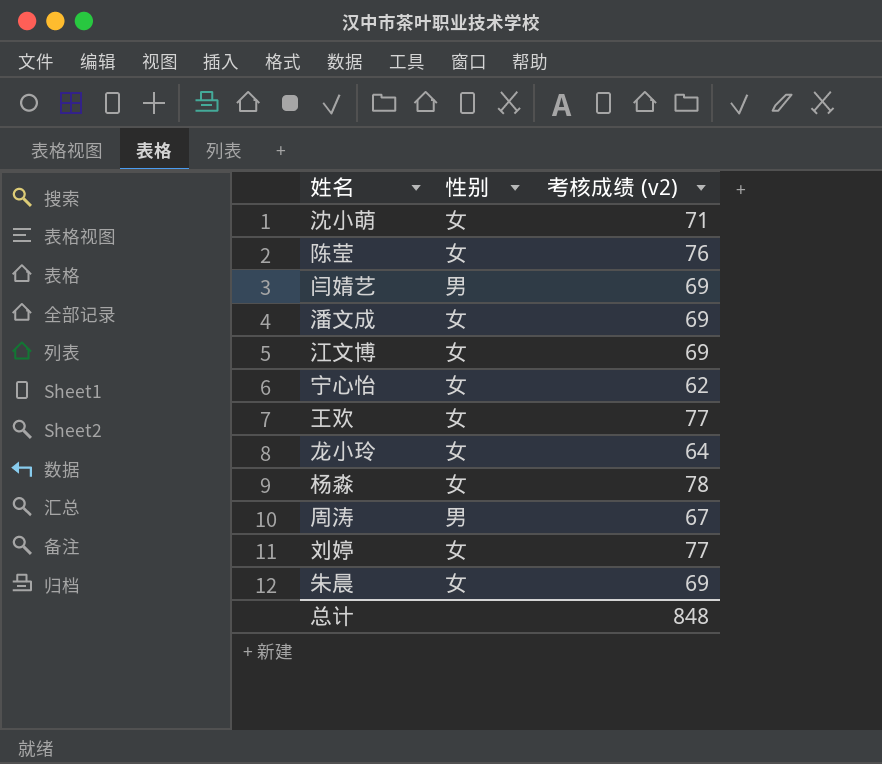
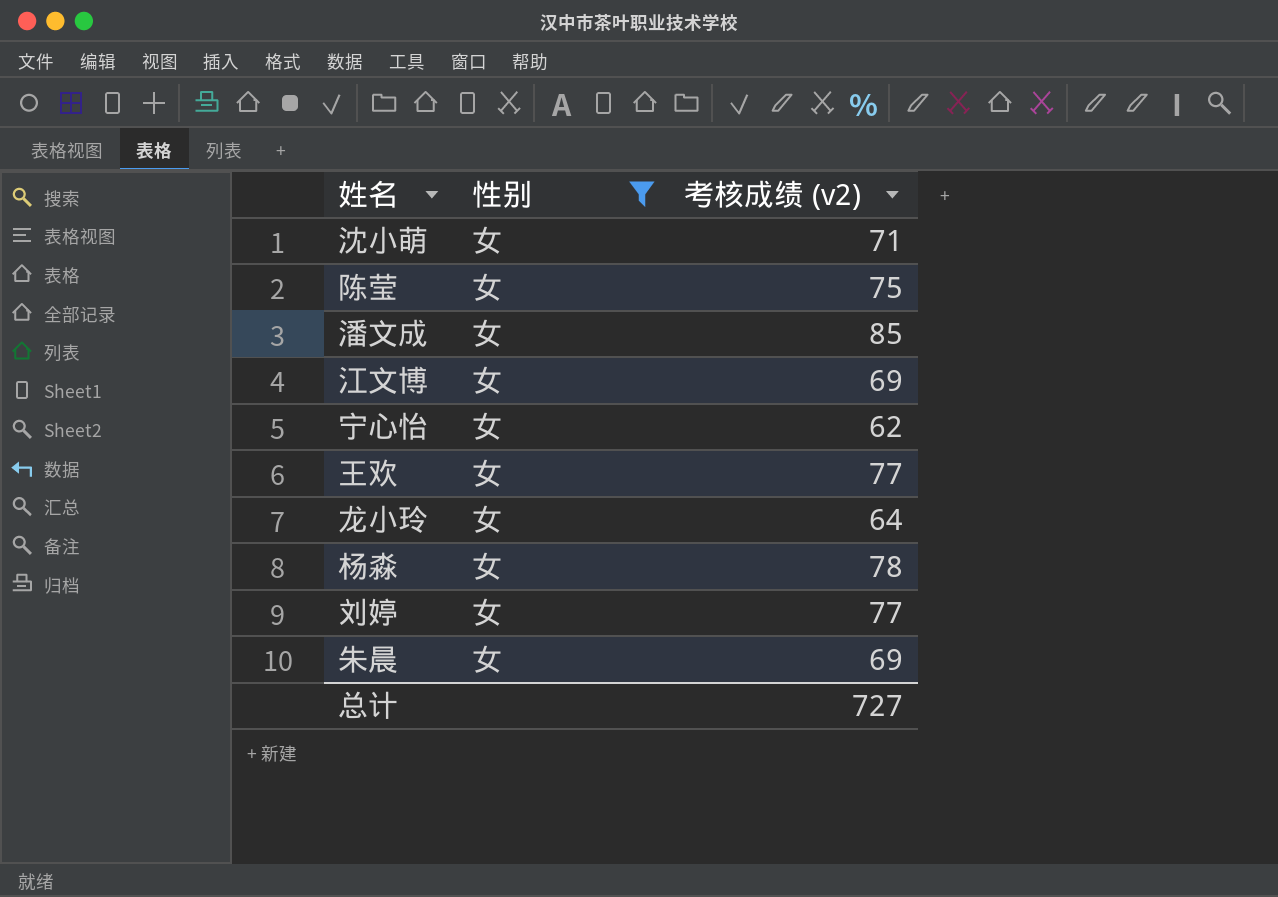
filter: none -> 性别 = 女
陈莹 | 考核成绩 (v2): 76 -> 75
潘文成 | 考核成绩 (v2): 69 -> 85
总计 | 考核成绩 (v2): 848 -> 727

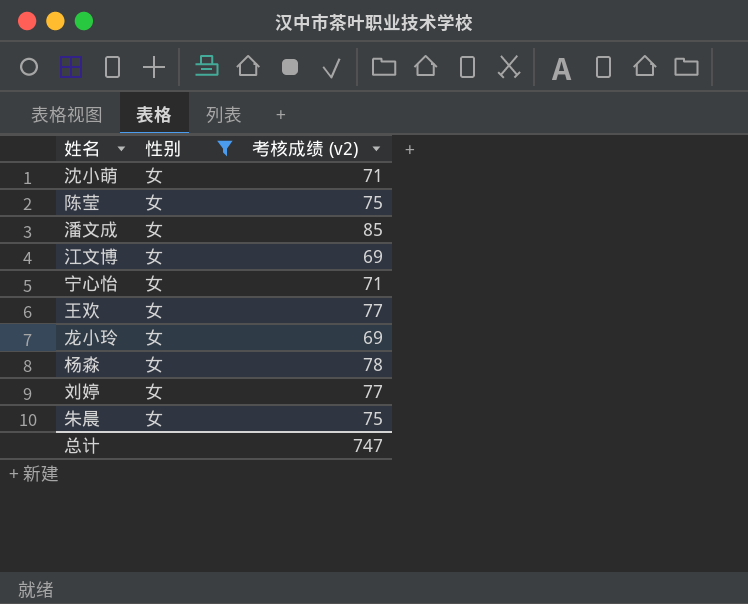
宁心怡 | 考核成绩 (v2): 62 -> 71
龙小玲 | 考核成绩 (v2): 64 -> 69
朱晨 | 考核成绩 (v2): 69 -> 75
总计 | 考核成绩 (v2): 727 -> 747

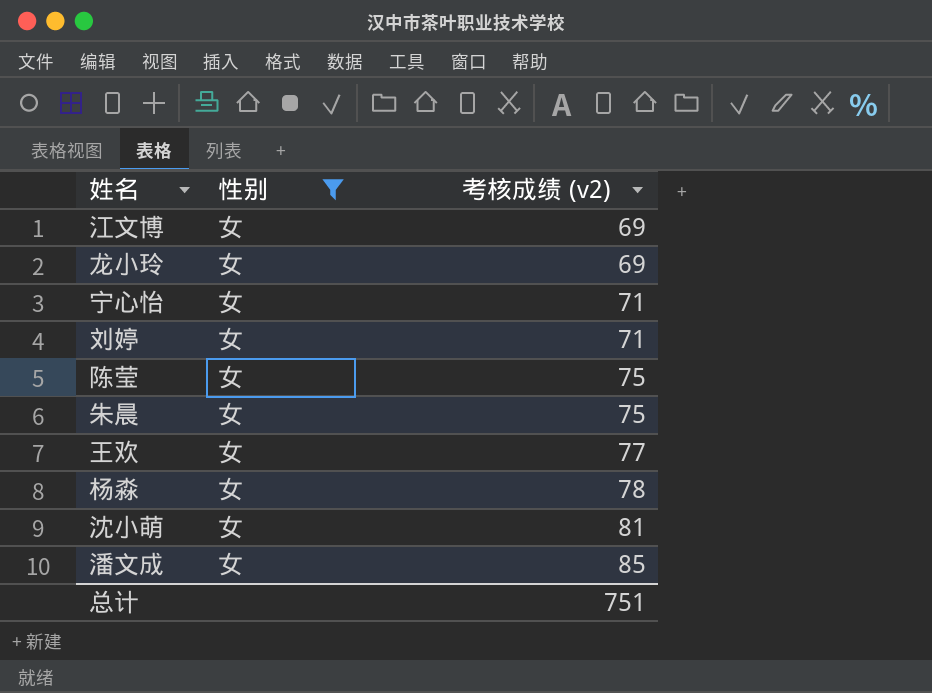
row order: none -> 考核成绩 (v2) ascending
刘婷 | 考核成绩 (v2): 77 -> 71
沈小萌 | 考核成绩 (v2): 71 -> 81
总计 | 考核成绩 (v2): 747 -> 751

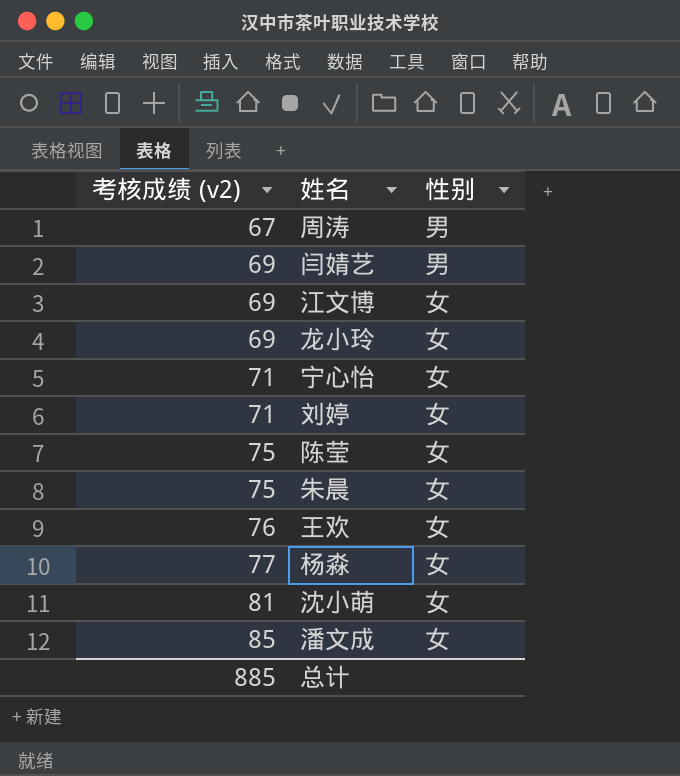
filter: 性别 = 女 -> none
column 考核成绩 (v2) | position: 3 -> 1
王欢 | 考核成绩 (v2): 77 -> 76
杨淼 | 考核成绩 (v2): 78 -> 77
总计 | 考核成绩 (v2): 751 -> 885

